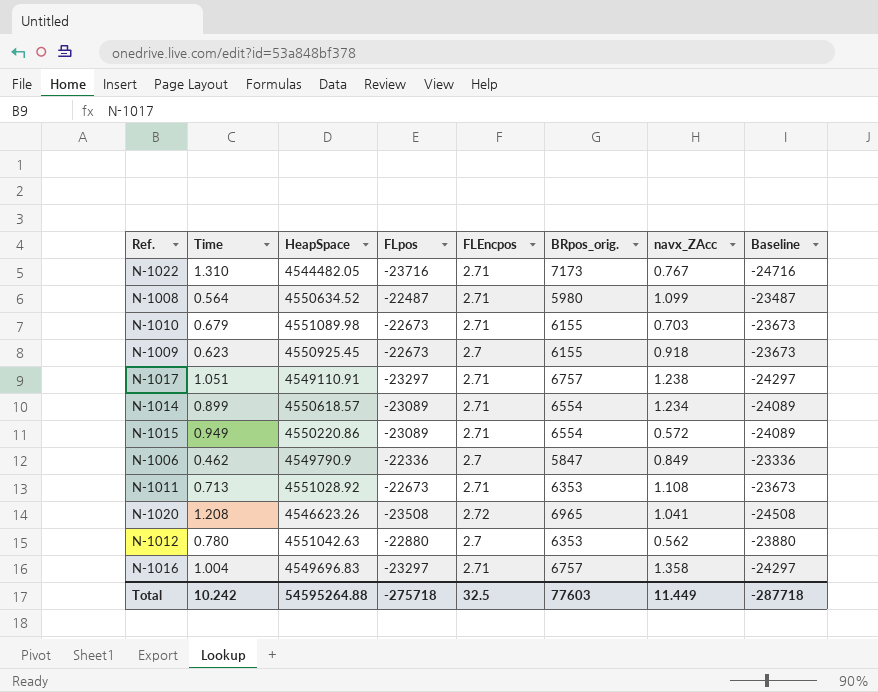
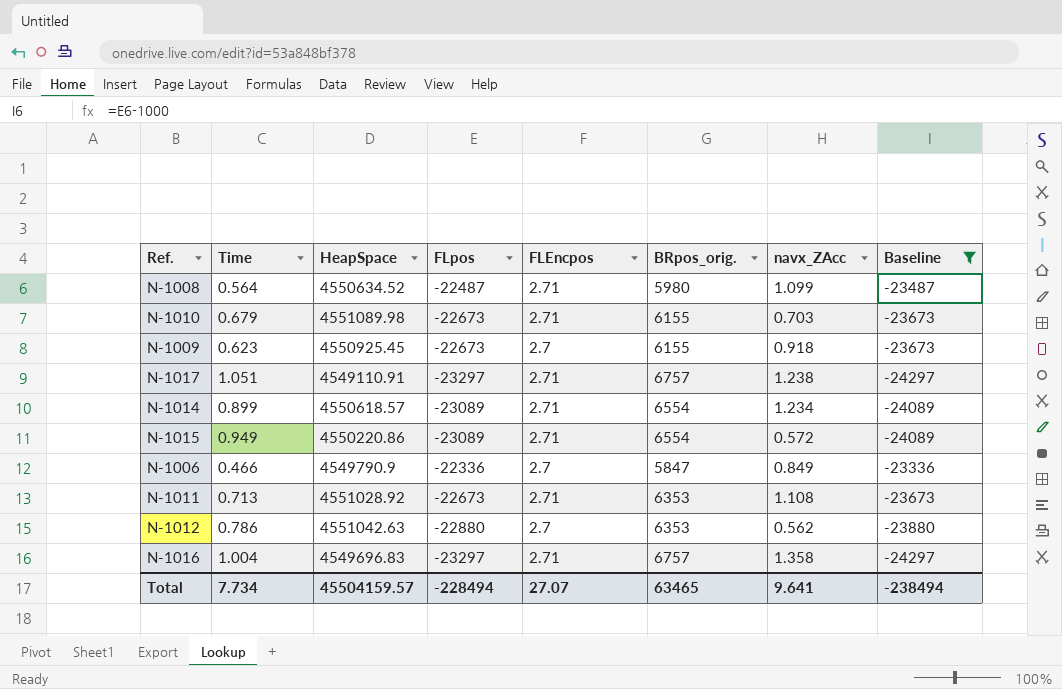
filter: none -> Baseline >= -24297
N-1006 | Time: 0.462 -> 0.466
N-1012 | Time: 0.780 -> 0.786
Total | Time: 10.242 -> 7.734
Total | HeapSpace: 54595264.88 -> 45504159.57
Total | FLpos: -275718 -> -228494
Total | FLEncpos: 32.5 -> 27.07
Total | BRpos_orig.: 77603 -> 63465
Total | navx_ZAcc: 11.449 -> 9.641
Total | Baseline: -287718 -> -238494

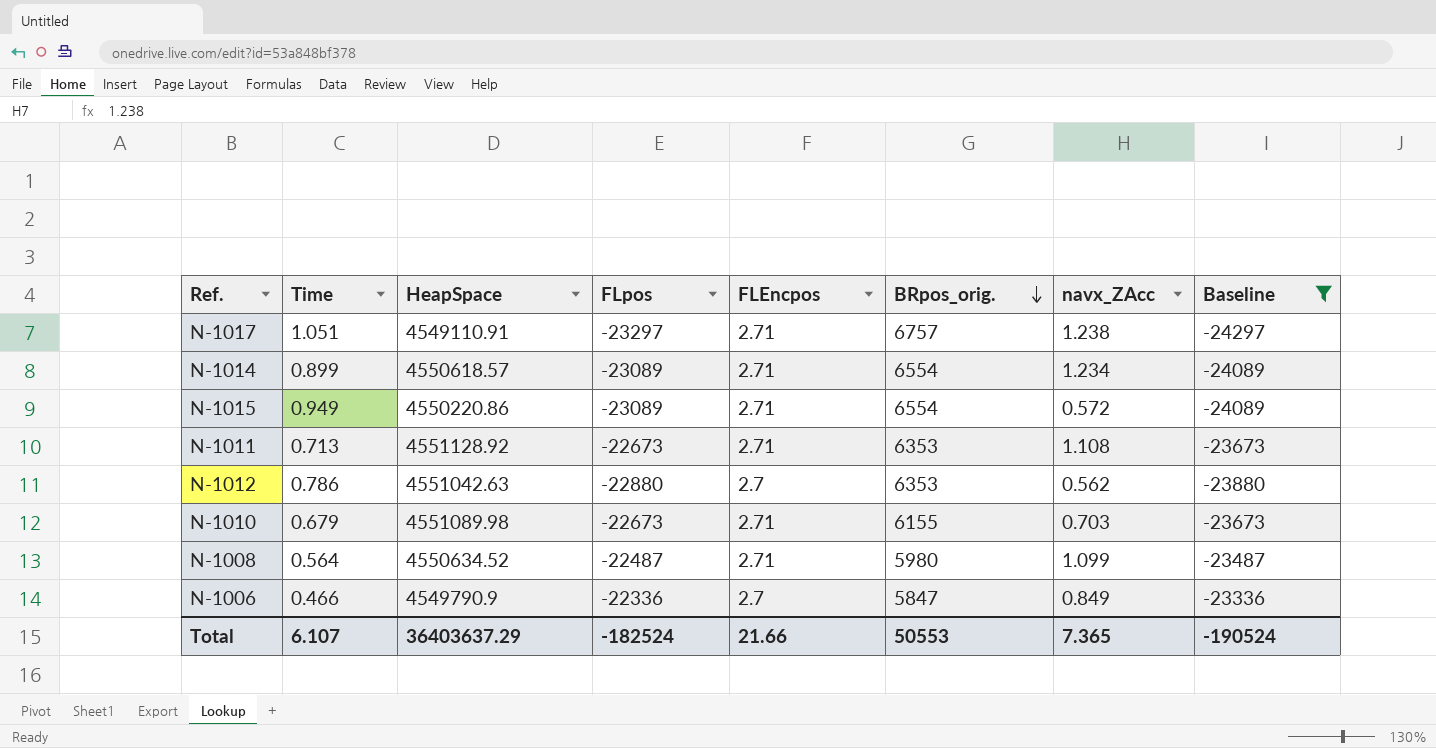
row order: none -> BRpos_orig. descending
row N-1009: 0.623 | 4550925.45 | -22673 | 2.7 | 6155 | 0.918 | -23673 -> none
row N-1016: 1.004 | 4549696.83 | -23297 | 2.71 | 6757 | 1.358 | -24297 -> none
N-1011 | HeapSpace: 4551028.92 -> 4551128.92
Total | Time: 7.734 -> 6.107
Total | HeapSpace: 45504159.57 -> 36403637.29
Total | FLpos: -228494 -> -182524
Total | FLEncpos: 27.07 -> 21.66
Total | BRpos_orig.: 63465 -> 50553
Total | navx_ZAcc: 9.641 -> 7.365
Total | Baseline: -238494 -> -190524

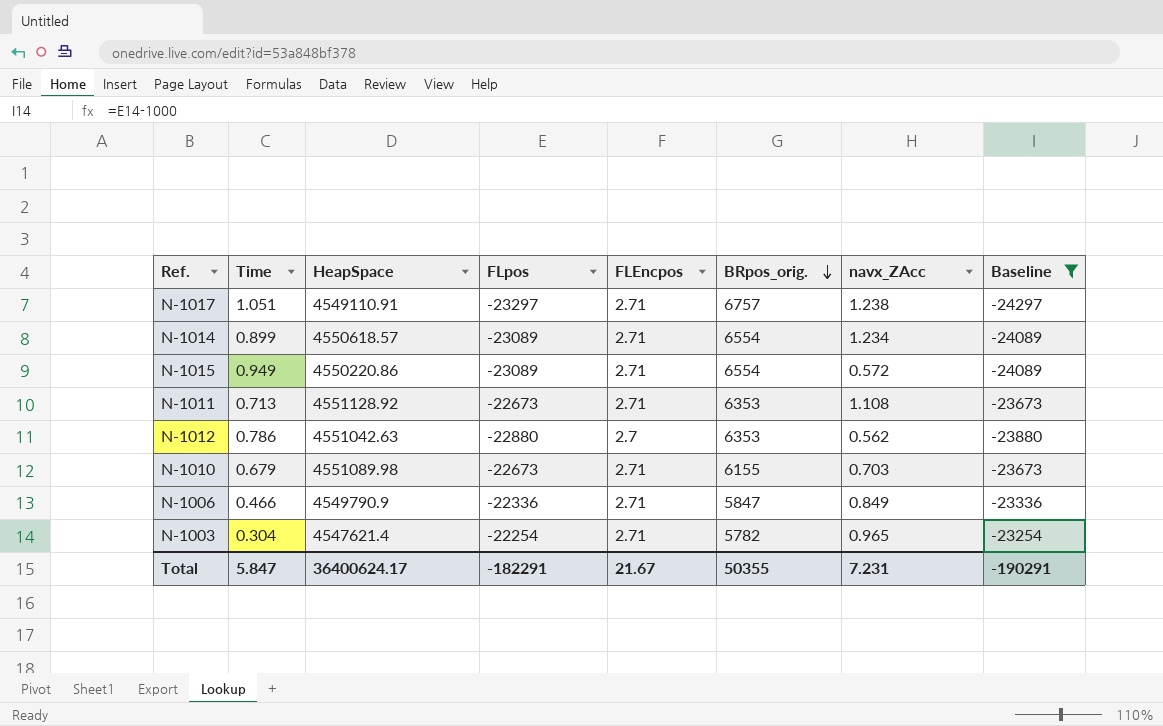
row N-1008: 0.564 | 4550634.52 | -22487 | 2.71 | 5980 | 1.099 | -23487 -> none
N-1006 | FLEncpos: 2.7 -> 2.71
row N-1003: none -> 0.304 | 4547621.4 | -22254 | 2.71 | 5782 | 0.965 | -23254
Total | Time: 6.107 -> 5.847
Total | HeapSpace: 36403637.29 -> 36400624.17
Total | FLpos: -182524 -> -182291
Total | FLEncpos: 21.66 -> 21.67
Total | BRpos_orig.: 50553 -> 50355
Total | navx_ZAcc: 7.365 -> 7.231
Total | Baseline: -190524 -> -190291

